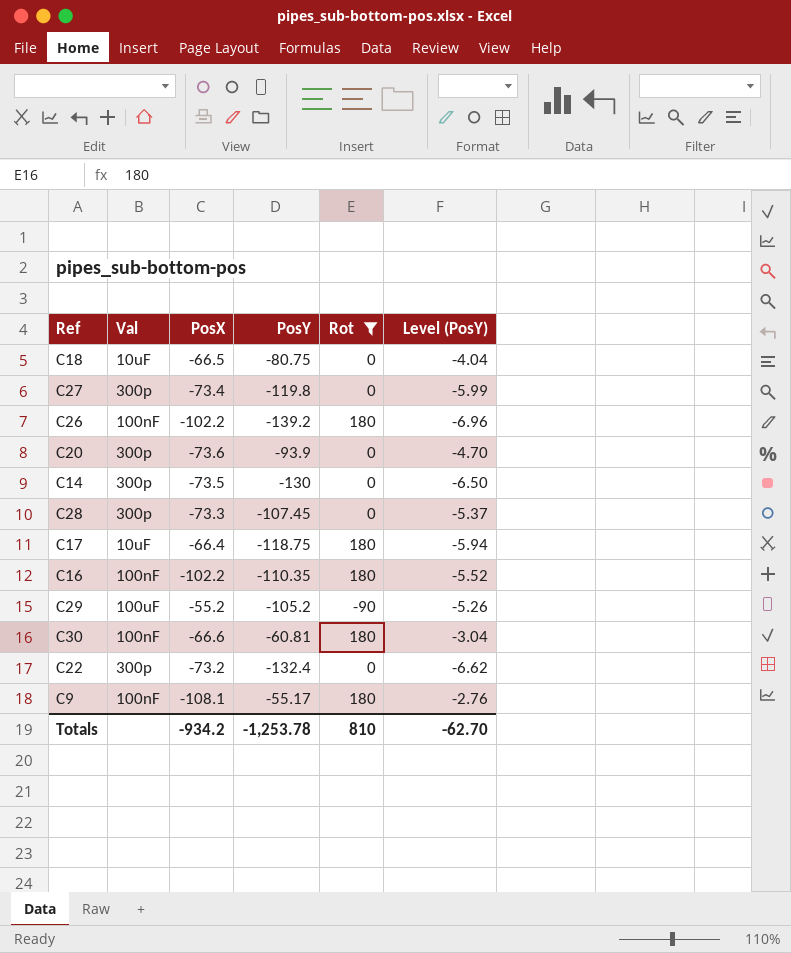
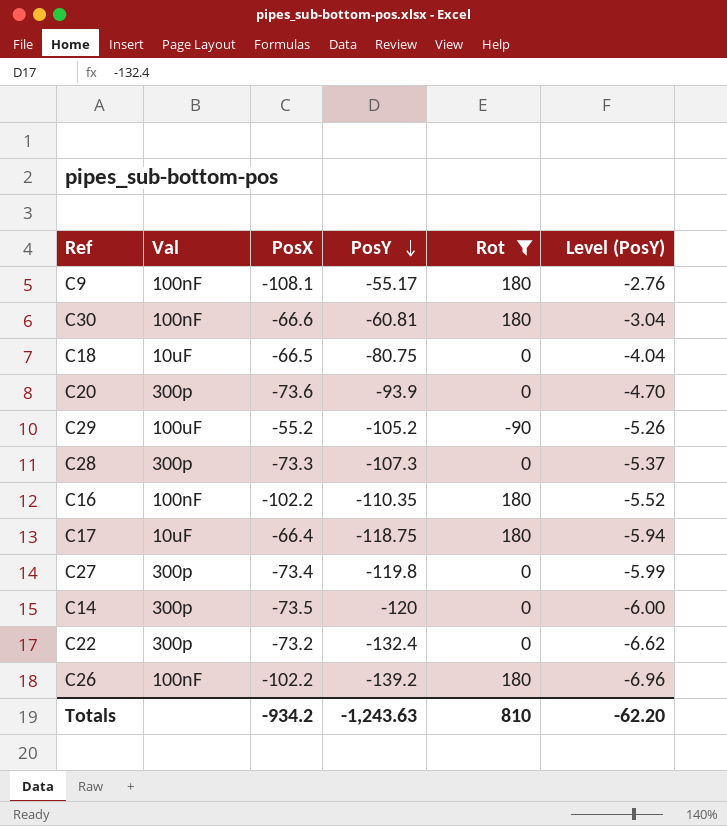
row order: none -> PosY descending
C28 | PosY: -107.45 -> -107.3
C14 | PosY: -130 -> -120
C14 | Level (PosY): -6.50 -> -6.00
Totals | PosY: -1,253.78 -> -1,243.63
Totals | Level (PosY): -62.70 -> -62.20

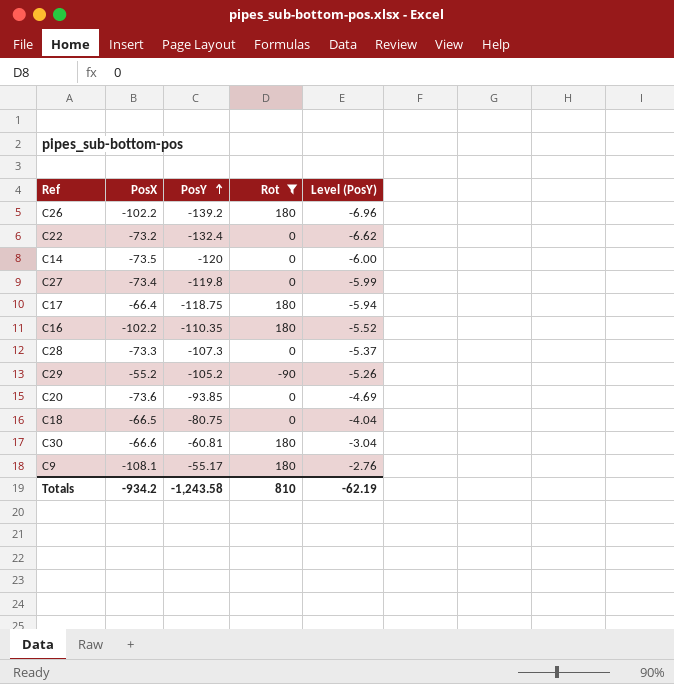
row order: PosY descending -> PosY ascending
column Val | position: 2 -> none
C20 | PosY: -93.9 -> -93.85
C20 | Level (PosY): -4.70 -> -4.69
Totals | PosY: -1,243.63 -> -1,243.58
Totals | Level (PosY): -62.20 -> -62.19

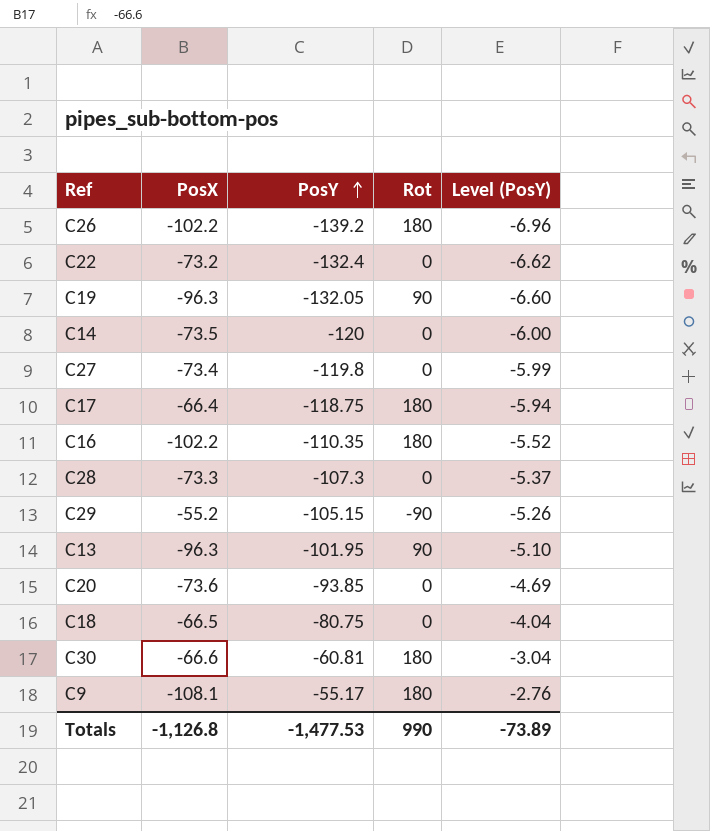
filter: Rot != 90 -> none
C29 | PosY: -105.2 -> -105.15
Totals | PosX: -934.2 -> -1,126.8
Totals | PosY: -1,243.58 -> -1,477.53
Totals | Rot: 810 -> 990
Totals | Level (PosY): -62.19 -> -73.89

